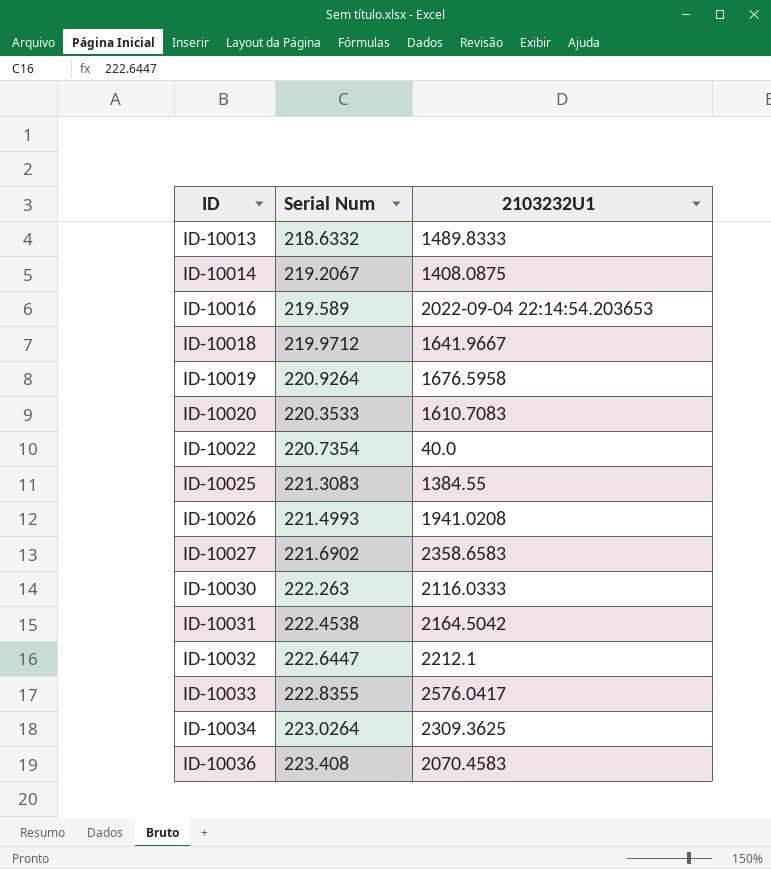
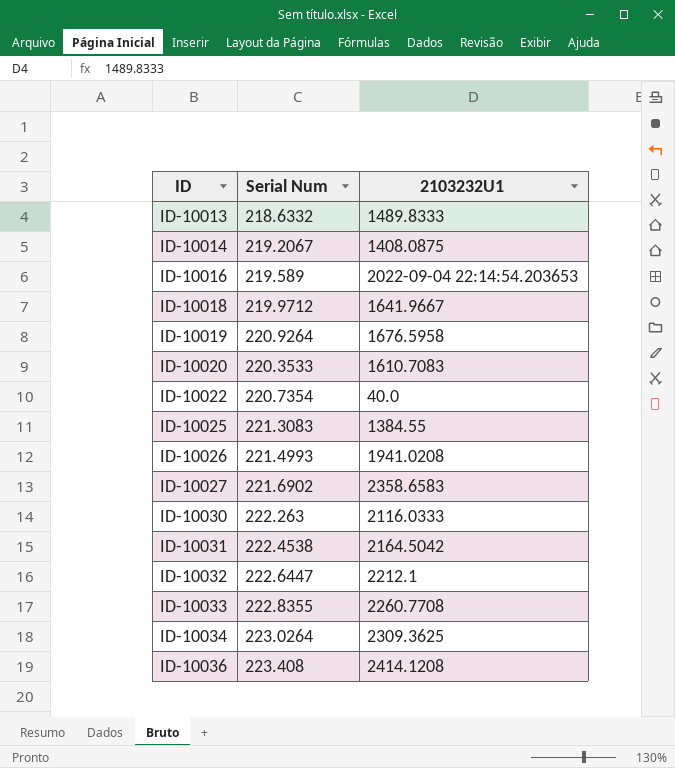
ID-10033 | 2103232U1: 2576.0417 -> 2260.7708
ID-10036 | 2103232U1: 2070.4583 -> 2414.1208

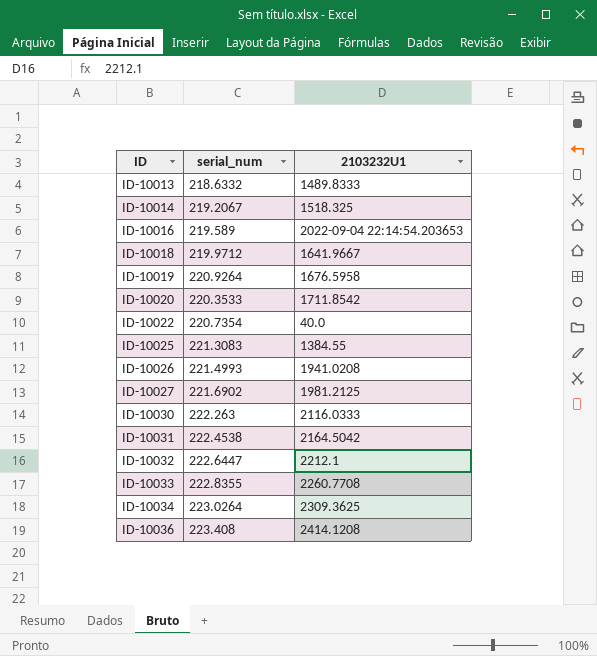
column name: Serial Num -> serial_num
ID-10014 | 2103232U1: 1408.0875 -> 1518.325
ID-10020 | 2103232U1: 1610.7083 -> 1711.8542
ID-10027 | 2103232U1: 2358.6583 -> 1981.2125

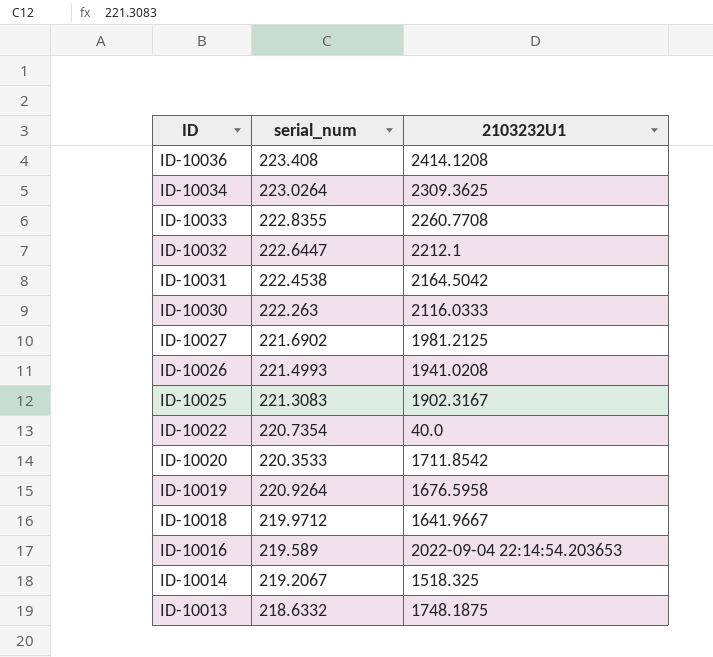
row order: ID ascending -> ID descending
ID-10025 | 2103232U1: 1384.55 -> 1902.3167
ID-10013 | 2103232U1: 1489.8333 -> 1748.1875

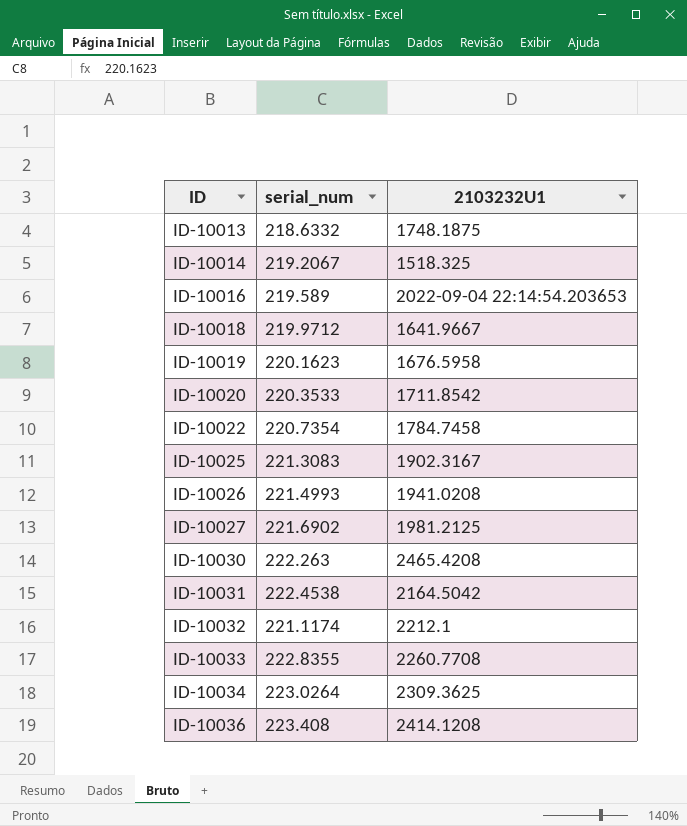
row order: ID descending -> ID ascending
ID-10019 | serial_num: 220.9264 -> 220.1623
ID-10022 | 2103232U1: 40.0 -> 1784.7458
ID-10030 | 2103232U1: 2116.0333 -> 2465.4208
ID-10032 | serial_num: 222.6447 -> 221.1174

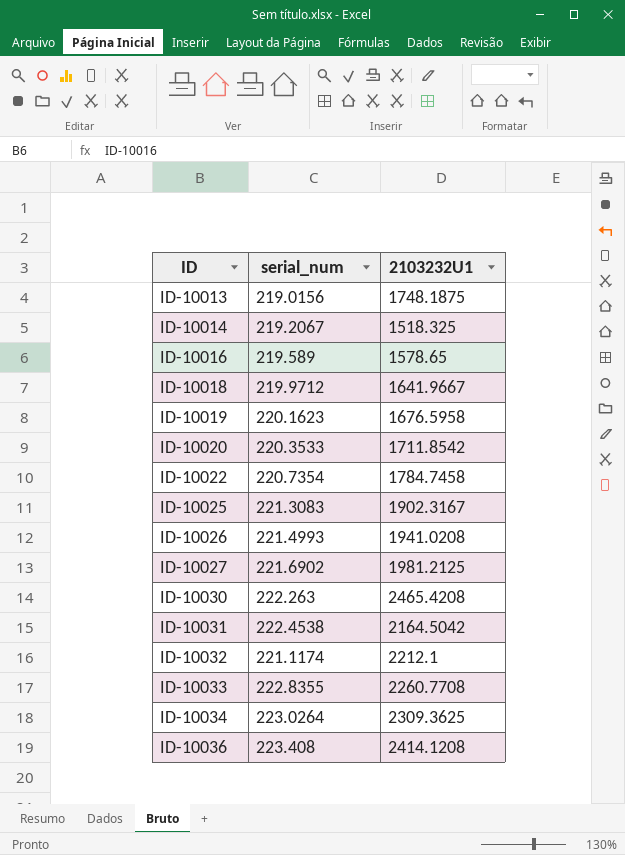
ID-10013 | serial_num: 218.6332 -> 219.0156
ID-10016 | 2103232U1: 2022-09-04 22:14:54.203653 -> 1578.65

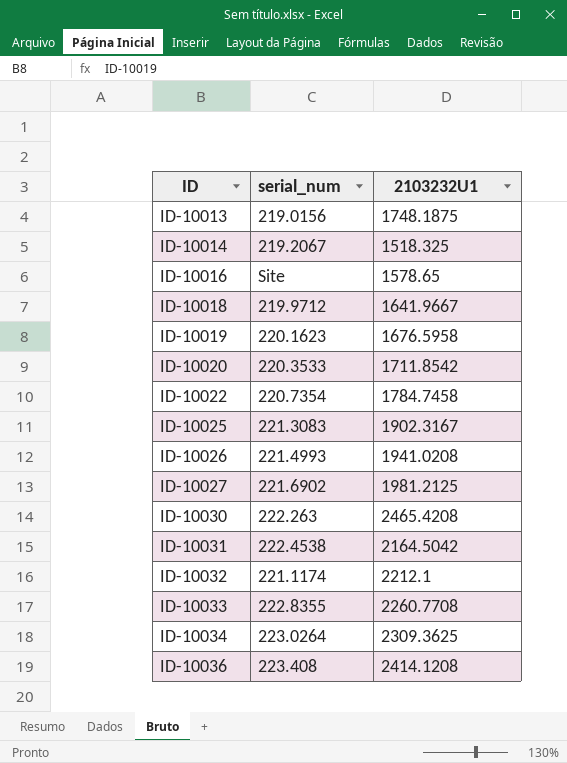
ID-10016 | serial_num: 219.589 -> Site

